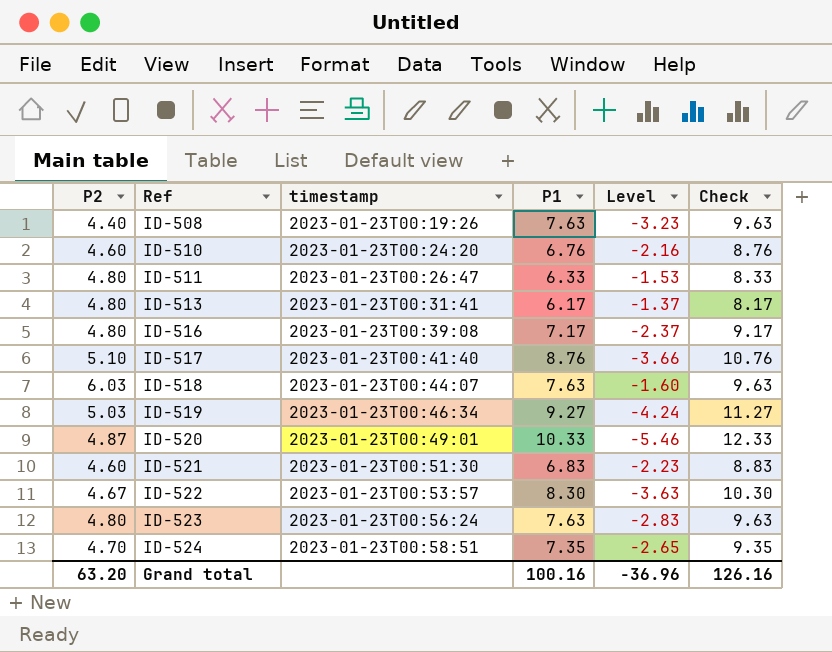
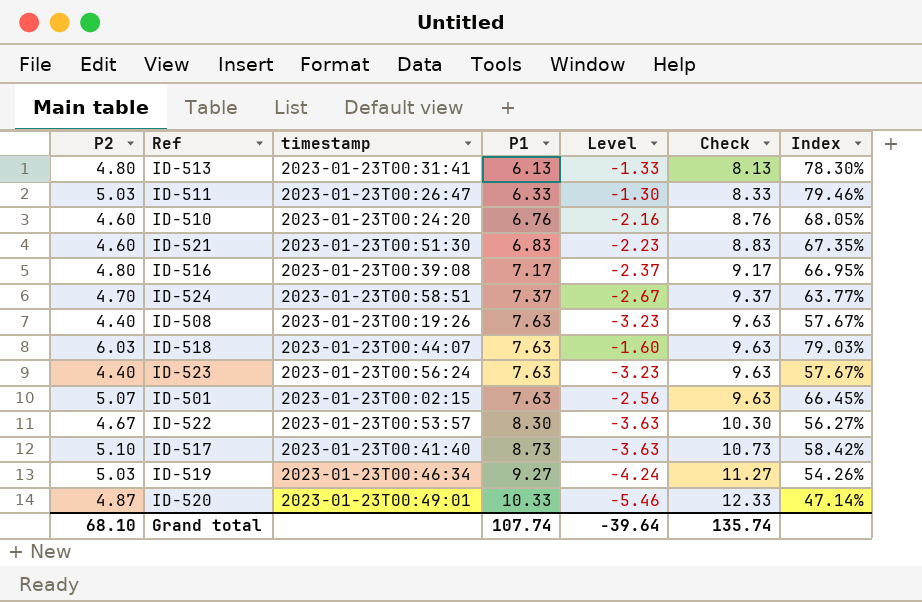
row order: Ref ascending -> P1 ascending
column Index | formula: none -> [P2] / [P1]
ID-513 | P1: 6.17 -> 6.13
ID-513 | Level: -1.37 -> -1.33
ID-513 | Check: 8.17 -> 8.13
ID-511 | P2: 4.80 -> 5.03
ID-511 | Level: -1.53 -> -1.30
ID-524 | P1: 7.35 -> 7.37
ID-524 | Level: -2.65 -> -2.67
ID-524 | Check: 9.35 -> 9.37
ID-523 | P2: 4.80 -> 4.40
ID-523 | Level: -2.83 -> -3.23
row ID-501: none -> 5.07 | 2023-01-23T00:02:15 | 7.63 | -2.56 | 9.63 | 66.45%
ID-517 | P1: 8.76 -> 8.73
ID-517 | Level: -3.66 -> -3.63
ID-517 | Check: 10.76 -> 10.73
Grand total | P2: 63.20 -> 68.10
Grand total | P1: 100.16 -> 107.74
Grand total | Level: -36.96 -> -39.64
Grand total | Check: 126.16 -> 135.74

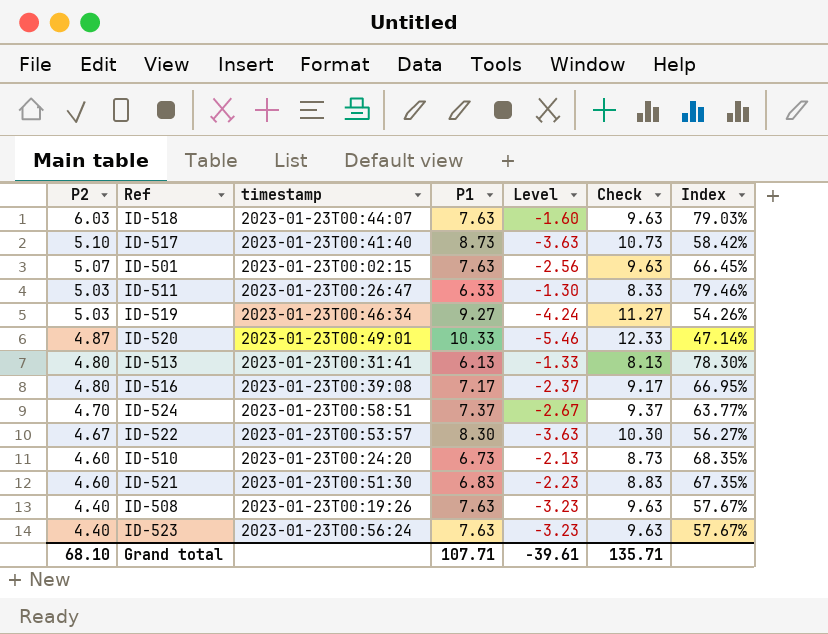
row order: P1 ascending -> P2 descending
ID-510 | P1: 6.76 -> 6.73
ID-510 | Level: -2.16 -> -2.13
ID-510 | Check: 8.76 -> 8.73
ID-510 | Index: 68.05% -> 68.35%
Grand total | P1: 107.74 -> 107.71
Grand total | Level: -39.64 -> -39.61
Grand total | Check: 135.74 -> 135.71

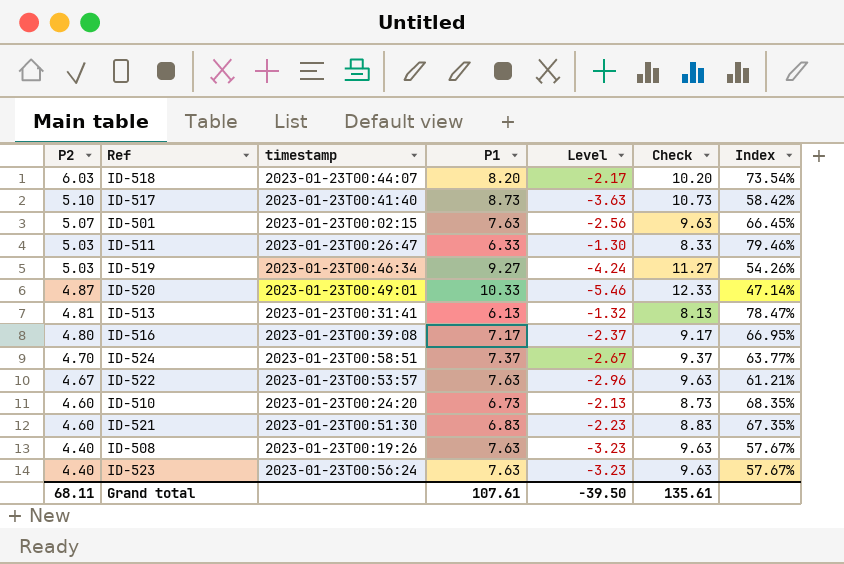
ID-518 | P1: 7.63 -> 8.20
ID-518 | Level: -1.60 -> -2.17
ID-518 | Check: 9.63 -> 10.20
ID-518 | Index: 79.03% -> 73.54%
ID-513 | P2: 4.80 -> 4.81
ID-513 | Level: -1.33 -> -1.32
ID-513 | Index: 78.30% -> 78.47%
ID-522 | P1: 8.30 -> 7.63
ID-522 | Level: -3.63 -> -2.96
ID-522 | Check: 10.30 -> 9.63
ID-522 | Index: 56.27% -> 61.21%
Grand total | P2: 68.10 -> 68.11
Grand total | P1: 107.71 -> 107.61
Grand total | Level: -39.61 -> -39.50
Grand total | Check: 135.71 -> 135.61

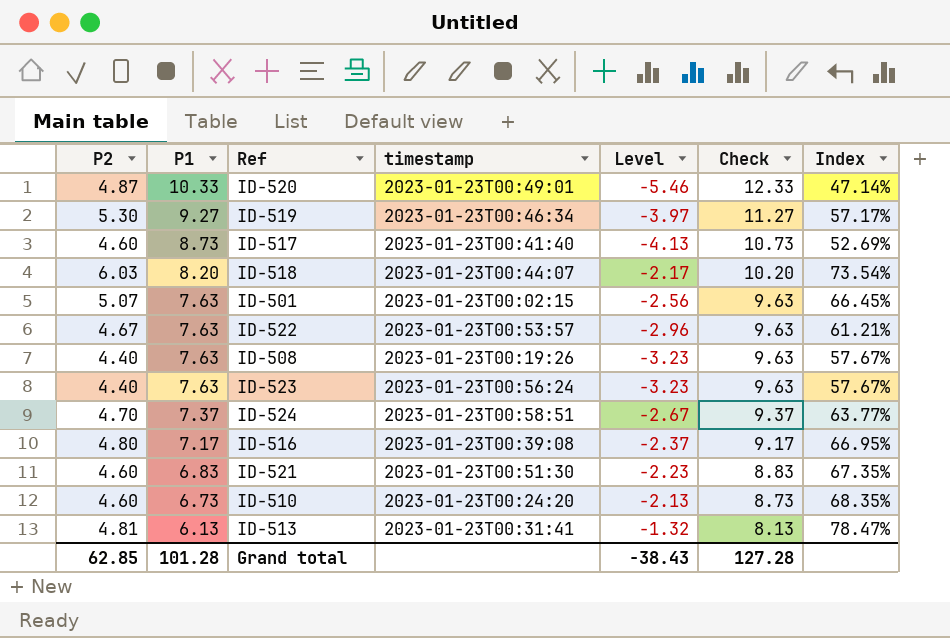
row order: P2 descending -> P1 descending
column P1 | position: 4 -> 2
row ID-511: 5.03 | 2023-01-23T00:26:47 | 6.33 | -1.30 | 8.33 | 79.46% -> none
ID-519 | P2: 5.03 -> 5.30
ID-519 | Level: -4.24 -> -3.97
ID-519 | Index: 54.26% -> 57.17%
ID-517 | P2: 5.10 -> 4.60
ID-517 | Level: -3.63 -> -4.13
ID-517 | Index: 58.42% -> 52.69%
Grand total | P2: 68.11 -> 62.85
Grand total | P1: 107.61 -> 101.28
Grand total | Level: -39.50 -> -38.43
Grand total | Check: 135.61 -> 127.28

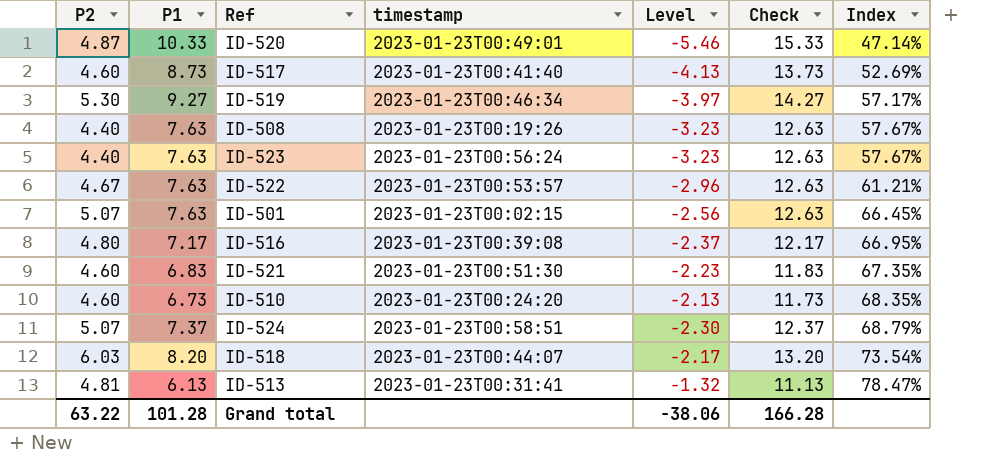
row order: P1 descending -> Index ascending
column Check | formula: [P1] + 2 -> [P1] + 5
ID-524 | P2: 4.70 -> 5.07
ID-524 | Level: -2.67 -> -2.30
ID-524 | Index: 63.77% -> 68.79%
Grand total | P2: 62.85 -> 63.22
Grand total | Level: -38.43 -> -38.06
Grand total | Check: 127.28 -> 166.28

